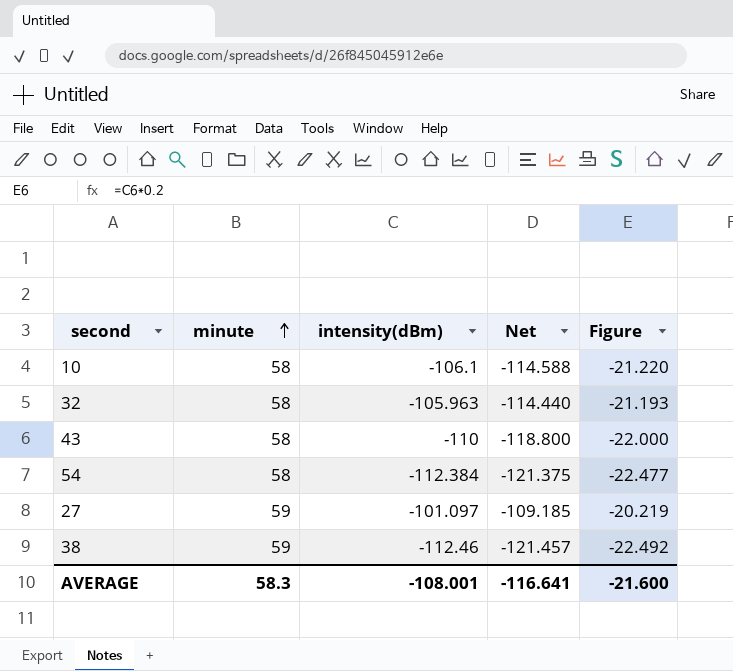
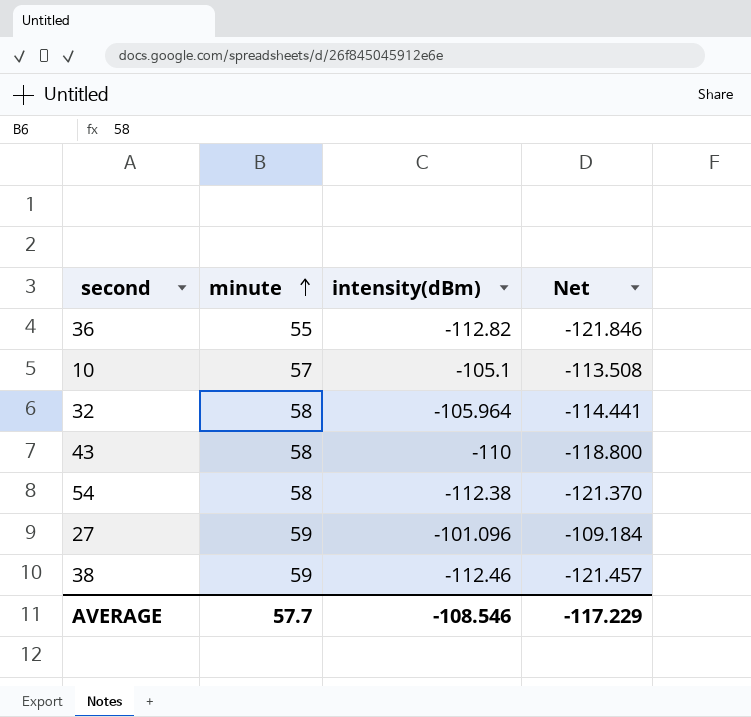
column Figure | formula: [intensity(dBm)] * 0.2 -> none
row 36: none -> 55 | -112.82 | -121.846
10 | minute: 58 -> 57
10 | intensity(dBm): -106.1 -> -105.1
10 | Net: -114.588 -> -113.508
32 | intensity(dBm): -105.963 -> -105.964
32 | Net: -114.440 -> -114.441
54 | intensity(dBm): -112.384 -> -112.38
54 | Net: -121.375 -> -121.370
27 | intensity(dBm): -101.097 -> -101.096
27 | Net: -109.185 -> -109.184
AVERAGE | minute: 58.3 -> 57.7
AVERAGE | intensity(dBm): -108.001 -> -108.546
AVERAGE | Net: -116.641 -> -117.229

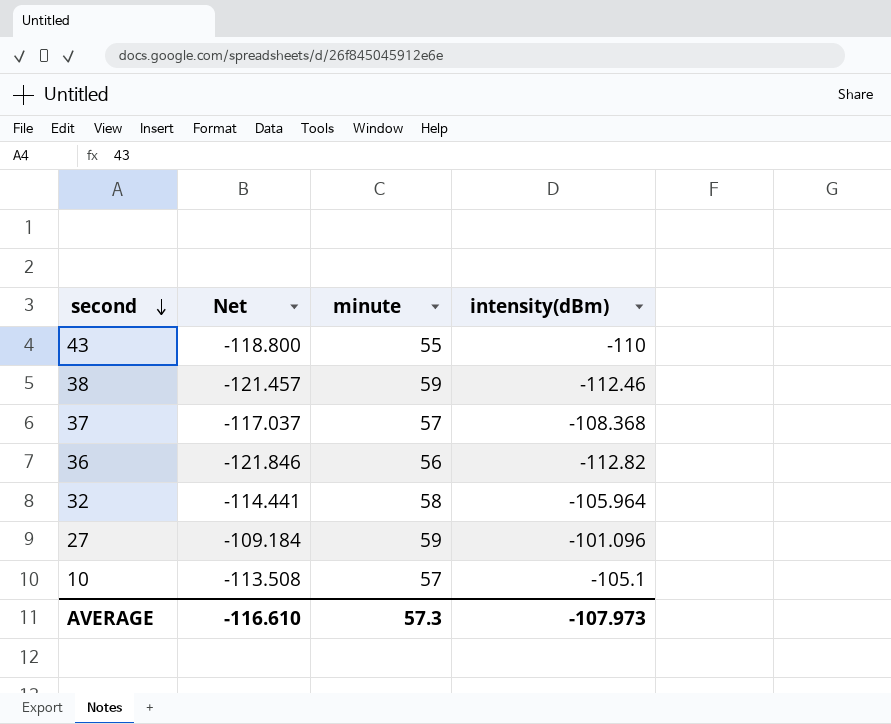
row order: minute ascending -> second descending
column Net | position: 4 -> 2
row 54: 58 | -112.38 | -121.370 -> none
43 | minute: 58 -> 55
row 37: none -> -117.037 | 57 | -108.368
36 | minute: 55 -> 56
AVERAGE | Net: -117.229 -> -116.610
AVERAGE | minute: 57.7 -> 57.3
AVERAGE | intensity(dBm): -108.546 -> -107.973

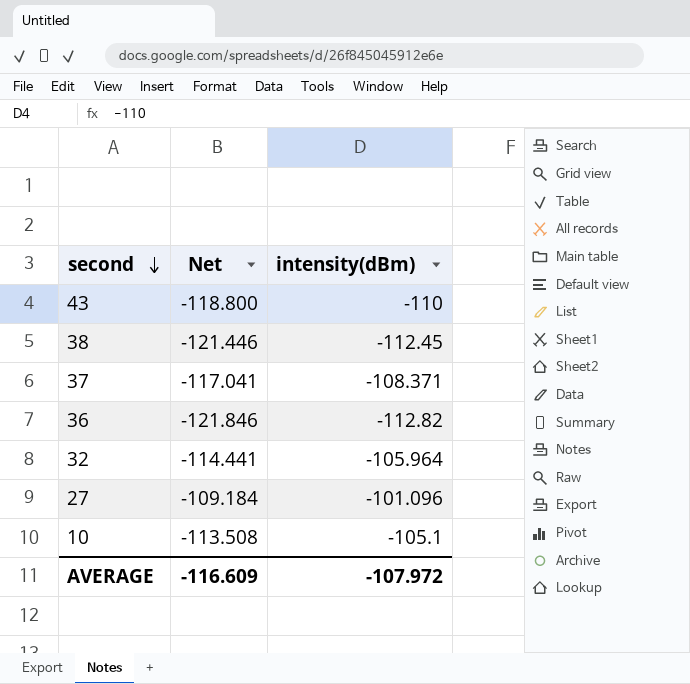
column minute | position: 3 -> none
38 | Net: -121.457 -> -121.446
38 | intensity(dBm): -112.46 -> -112.45
37 | Net: -117.037 -> -117.041
37 | intensity(dBm): -108.368 -> -108.371
AVERAGE | Net: -116.610 -> -116.609
AVERAGE | intensity(dBm): -107.973 -> -107.972

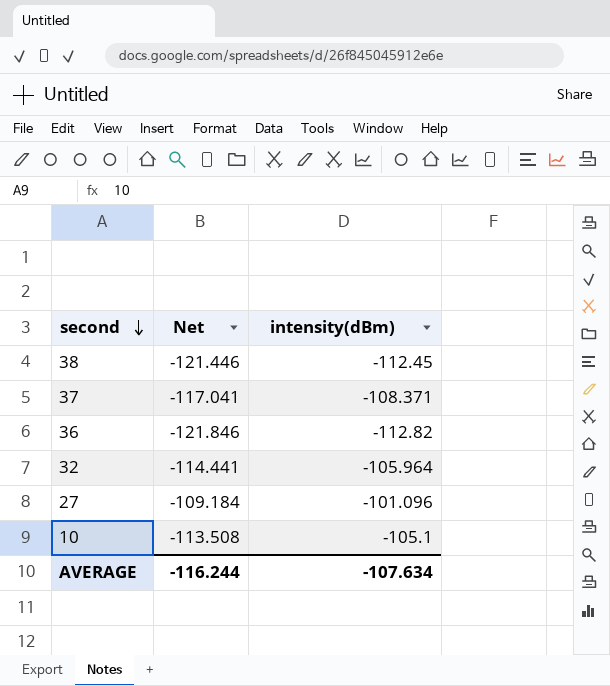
row 43: -118.800 | -110 -> none
AVERAGE | Net: -116.609 -> -116.244
AVERAGE | intensity(dBm): -107.972 -> -107.634

